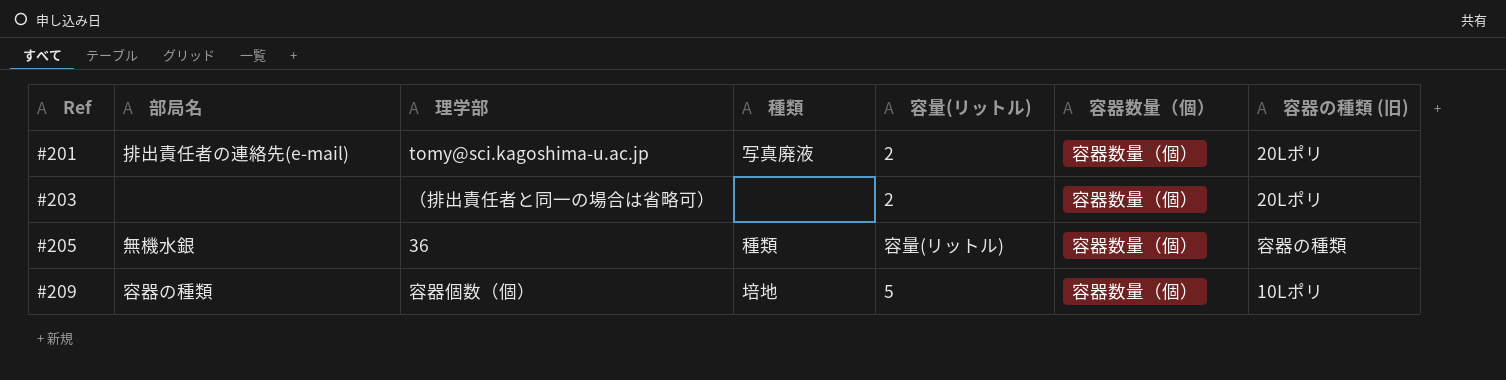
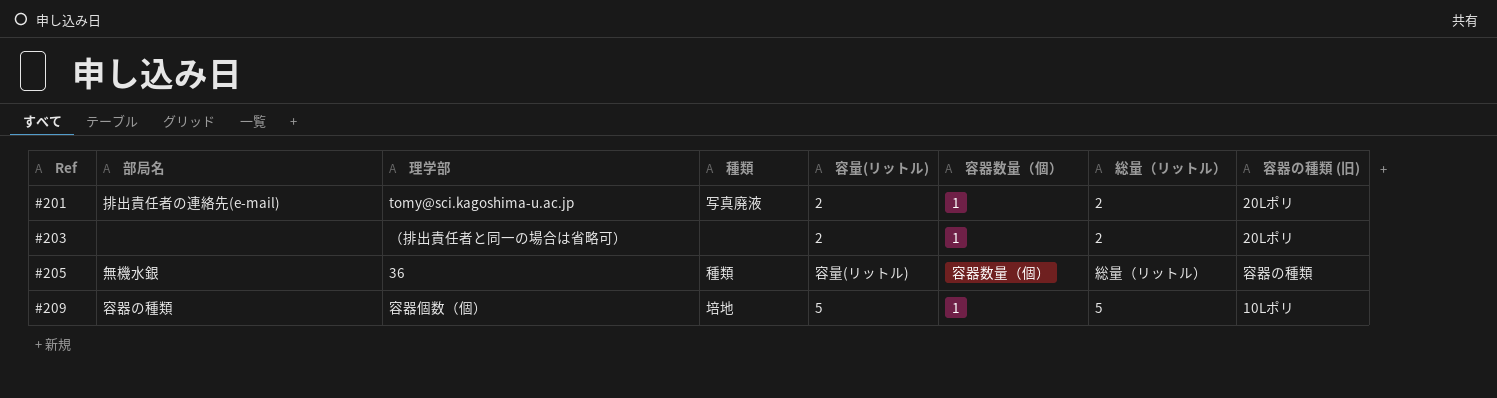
column 総量（リットル） | position: none -> 7
#201 | 容器数量（個）: 容器数量（個） -> 1
#203 | 容器数量（個）: 容器数量（個） -> 1
#209 | 容器数量（個）: 容器数量（個） -> 1

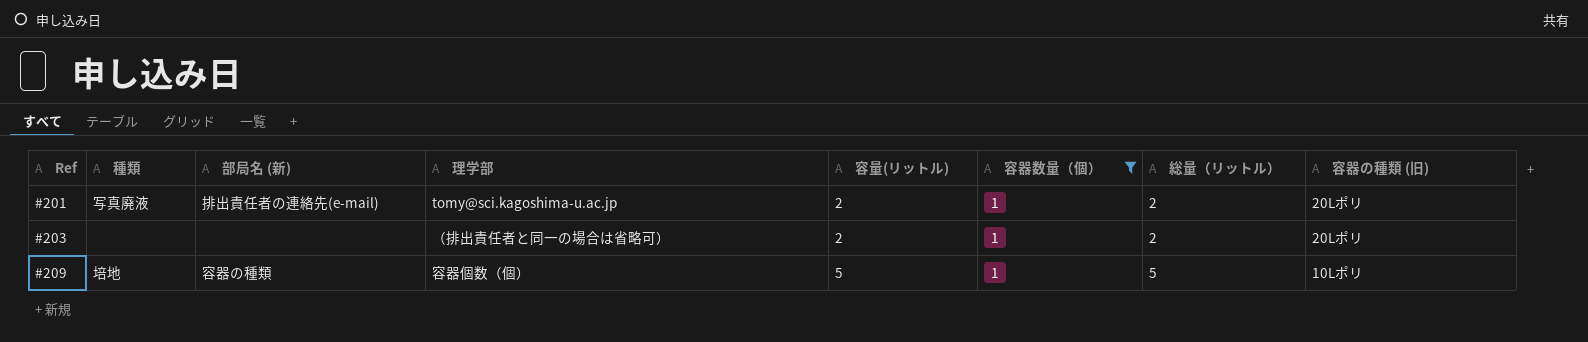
filter: none -> 容器数量（個） = 1
column 種類 | position: 4 -> 2
column name: 部局名 -> 部局名 (新)

